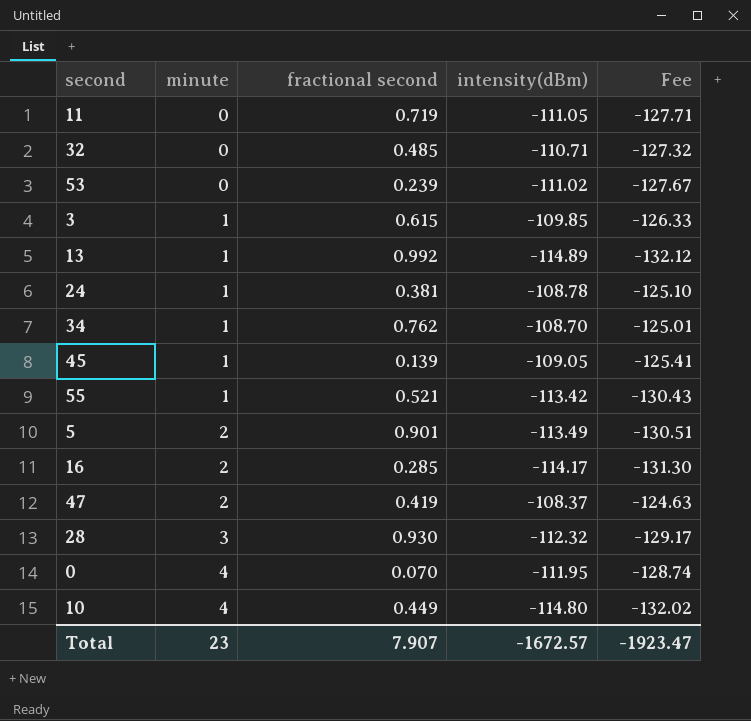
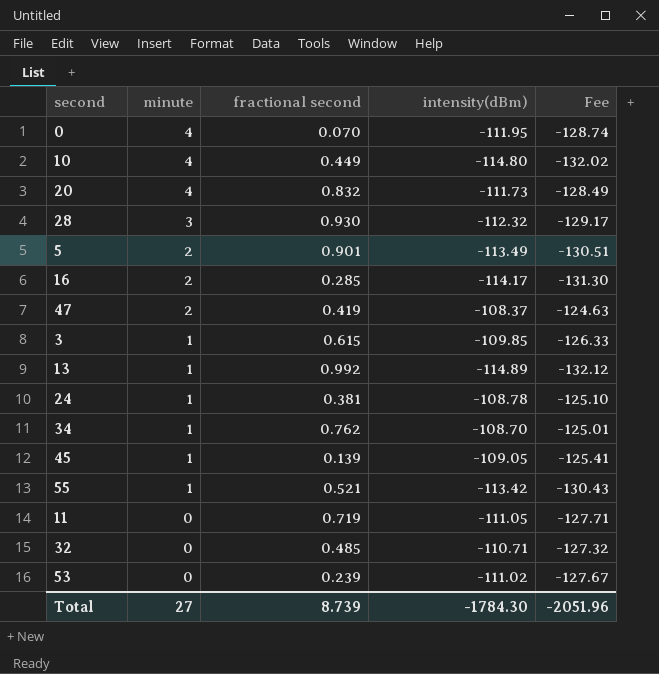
row order: minute ascending -> minute descending
row 20: none -> 4 | 0.832 | -111.73 | -128.49
Total | minute: 23 -> 27
Total | fractional second: 7.907 -> 8.739
Total | intensity(dBm): -1672.57 -> -1784.30
Total | Fee: -1923.47 -> -2051.96

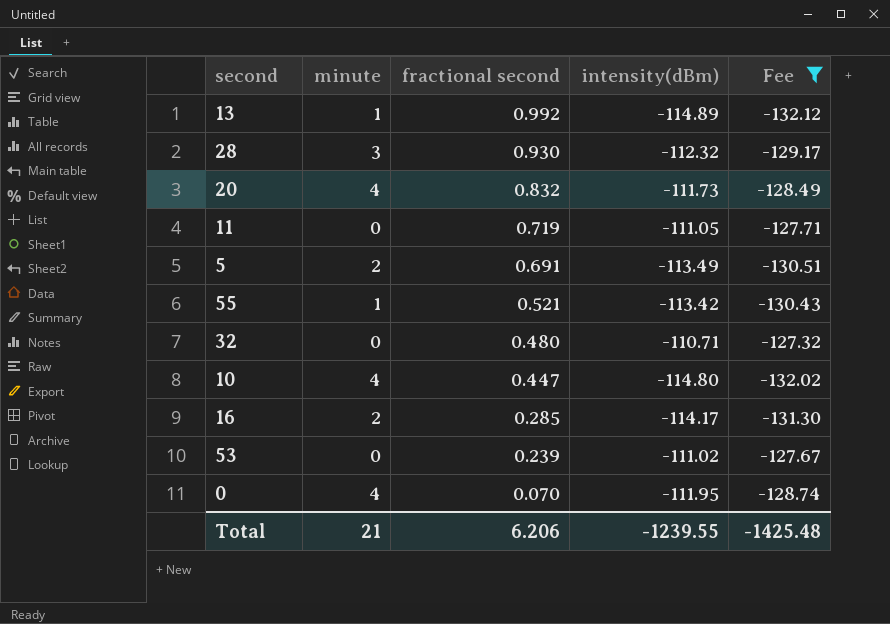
filter: none -> Fee <= -127.32
row order: minute descending -> fractional second descending
5 | fractional second: 0.901 -> 0.691
32 | fractional second: 0.485 -> 0.480
10 | fractional second: 0.449 -> 0.447
Total | minute: 27 -> 21
Total | fractional second: 8.739 -> 6.206
Total | intensity(dBm): -1784.30 -> -1239.55
Total | Fee: -2051.96 -> -1425.48

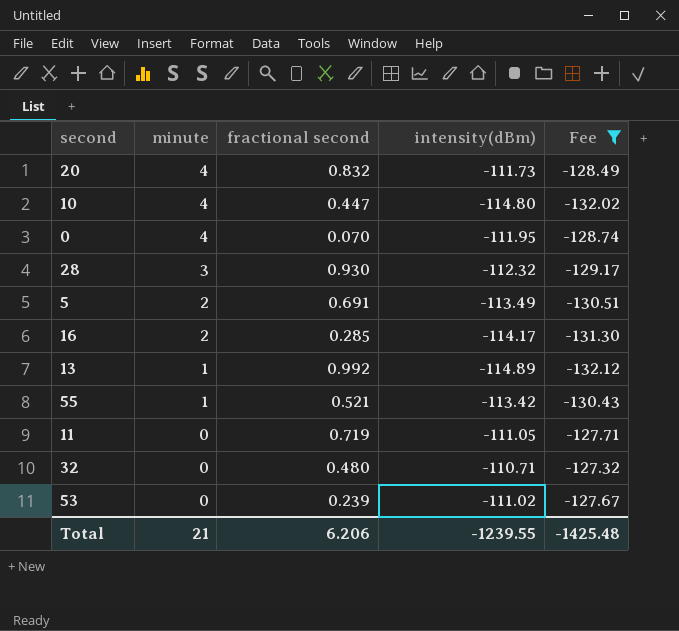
row order: fractional second descending -> minute descending

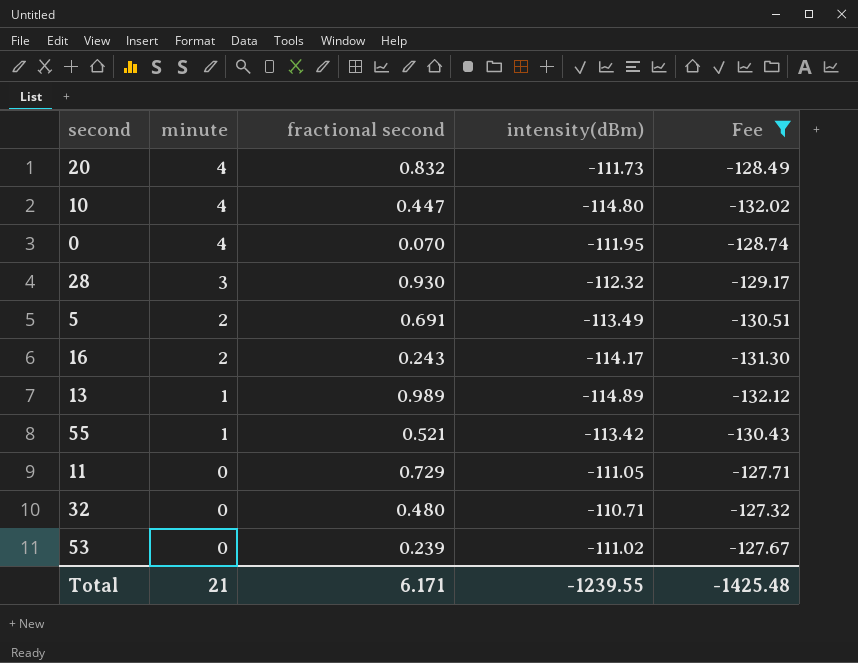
16 | fractional second: 0.285 -> 0.243
13 | fractional second: 0.992 -> 0.989
11 | fractional second: 0.719 -> 0.729
Total | fractional second: 6.206 -> 6.171

